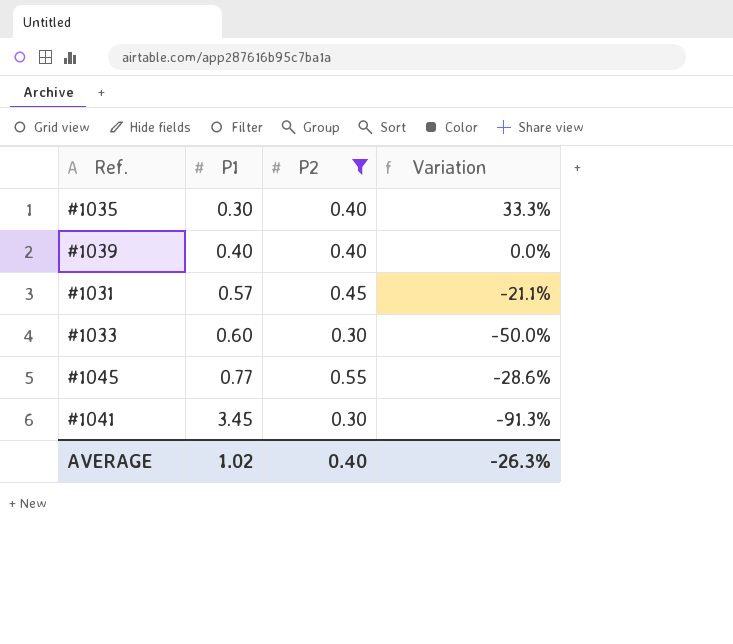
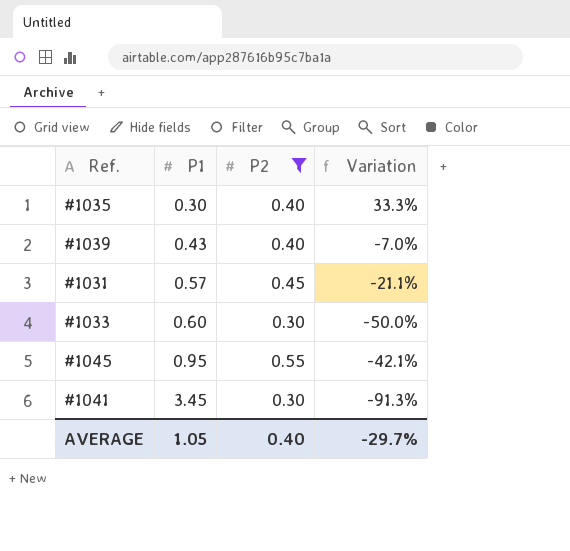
#1039 | P1: 0.40 -> 0.43
#1039 | Variation: 0.0% -> -7.0%
#1045 | P1: 0.77 -> 0.95
#1045 | Variation: -28.6% -> -42.1%
AVERAGE | P1: 1.02 -> 1.05
AVERAGE | Variation: -26.3% -> -29.7%

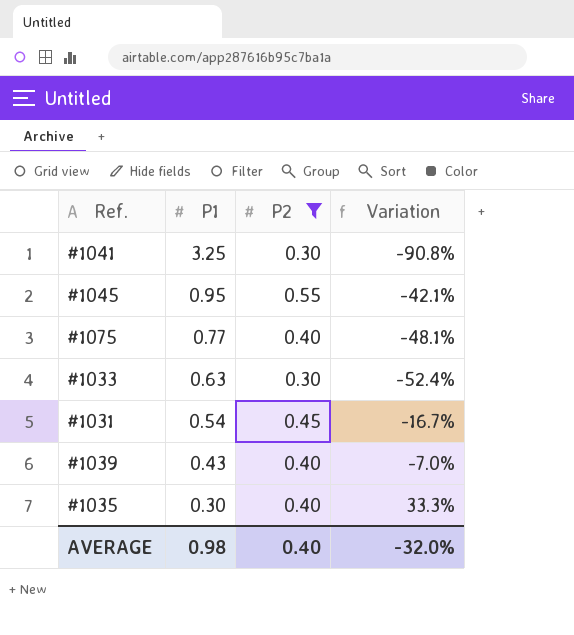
row order: P1 ascending -> P1 descending
#1041 | P1: 3.45 -> 3.25
#1041 | Variation: -91.3% -> -90.8%
row #1075: none -> 0.77 | 0.40 | -48.1%
#1033 | P1: 0.60 -> 0.63
#1033 | Variation: -50.0% -> -52.4%
#1031 | P1: 0.57 -> 0.54
#1031 | Variation: -21.1% -> -16.7%
AVERAGE | P1: 1.05 -> 0.98
AVERAGE | Variation: -29.7% -> -32.0%

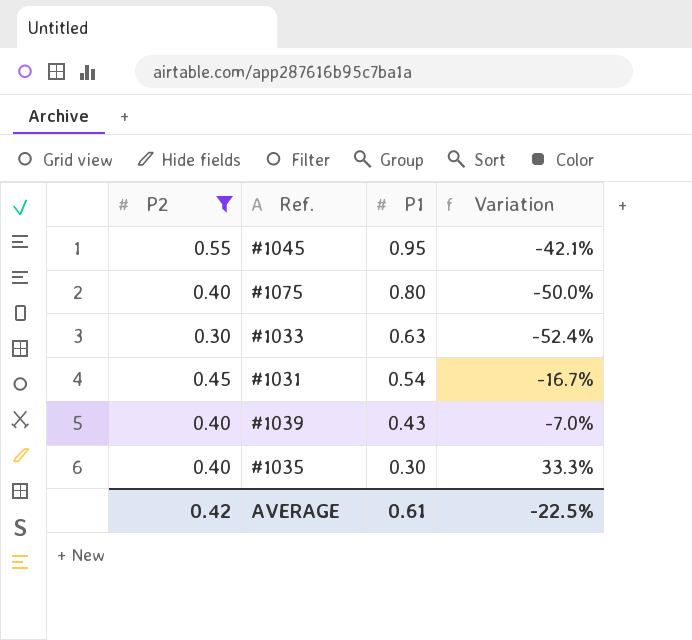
column P2 | position: 3 -> 1
row #1041: 3.25 | 0.30 | -90.8% -> none
#1075 | P1: 0.77 -> 0.80
#1075 | Variation: -48.1% -> -50.0%
AVERAGE | P2: 0.40 -> 0.42
AVERAGE | P1: 0.98 -> 0.61
AVERAGE | Variation: -32.0% -> -22.5%

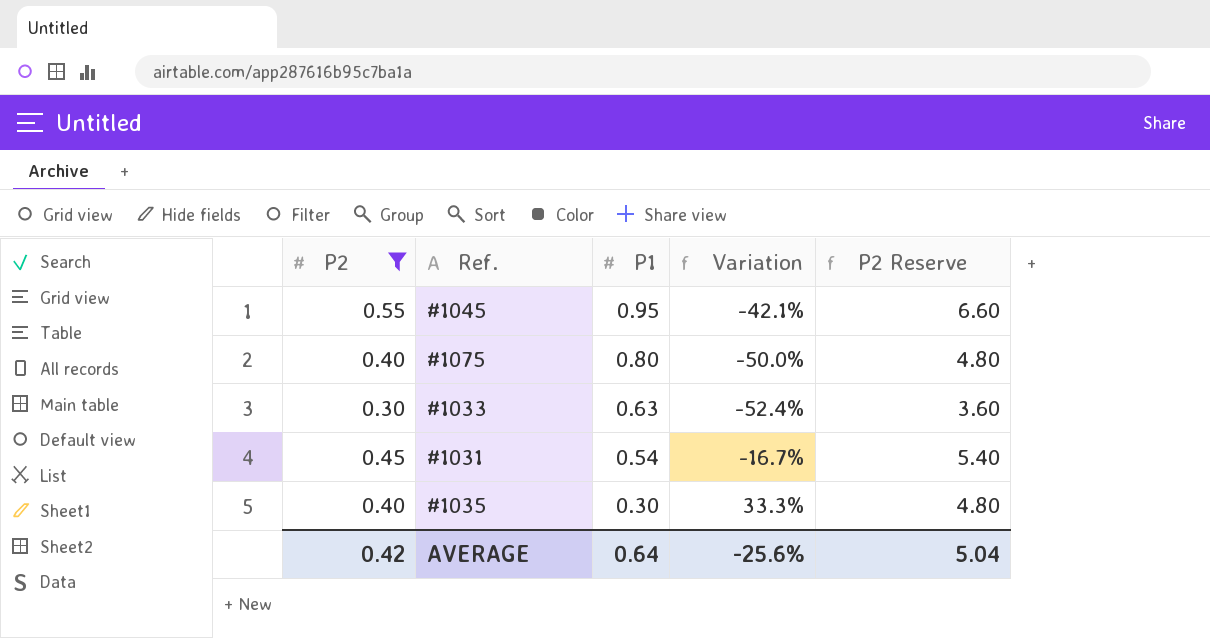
column P2 Reserve | formula: none -> [P2] * 12
row #1039: 0.40 | 0.43 | -7.0% -> none
AVERAGE | P1: 0.61 -> 0.64
AVERAGE | Variation: -22.5% -> -25.6%

